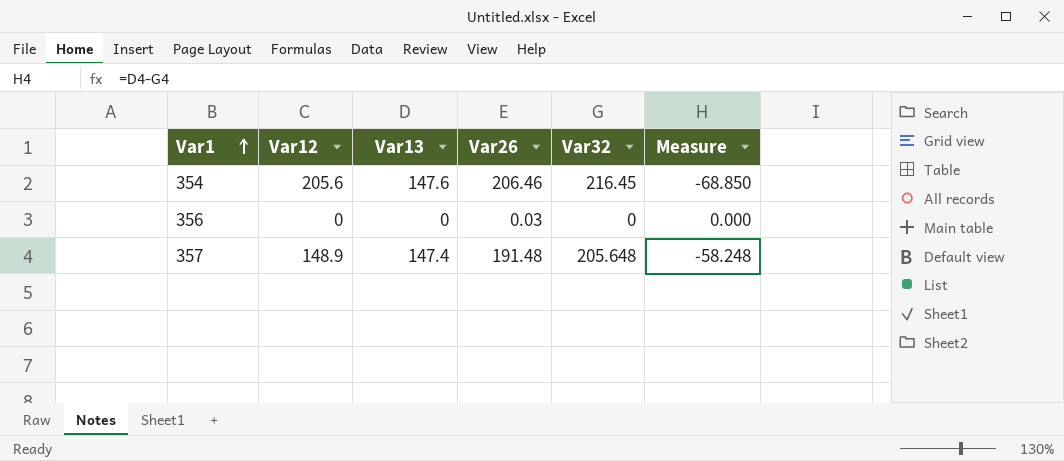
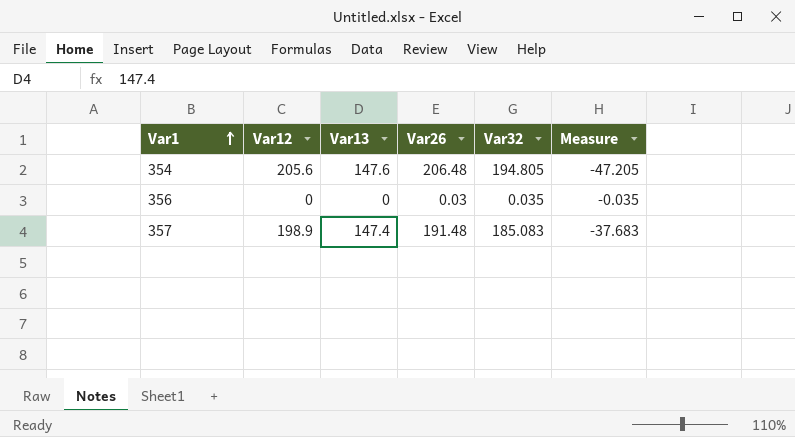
354 | Var26: 206.46 -> 206.48
354 | Var32: 216.45 -> 194.805
354 | Measure: -68.850 -> -47.205
356 | Var32: 0 -> 0.035
356 | Measure: 0.000 -> -0.035
357 | Var12: 148.9 -> 198.9
357 | Var32: 205.648 -> 185.083
357 | Measure: -58.248 -> -37.683

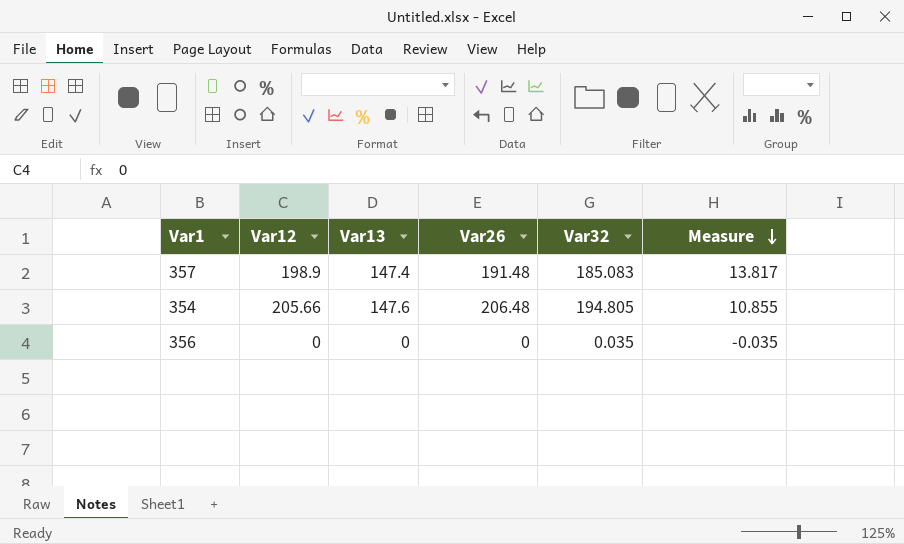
row order: Var1 ascending -> Measure descending
column Measure | formula: [Var13] - [Var32] -> [Var12] - [Var32]
354 | Var12: 205.6 -> 205.66
356 | Var26: 0.03 -> 0

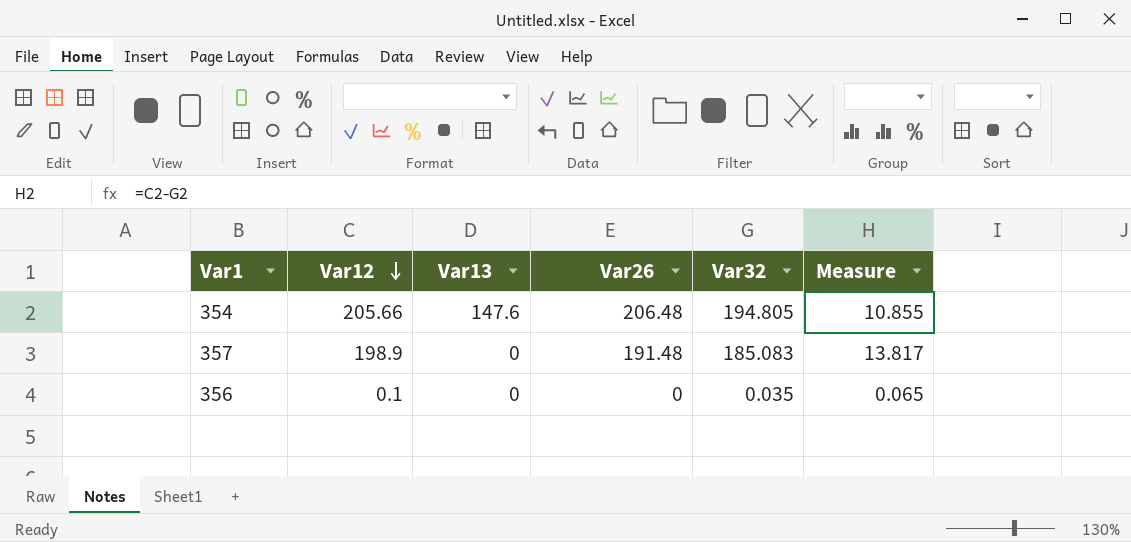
row order: Measure descending -> Var12 descending
357 | Var13: 147.4 -> 0
356 | Var12: 0 -> 0.1
356 | Measure: -0.035 -> 0.065

